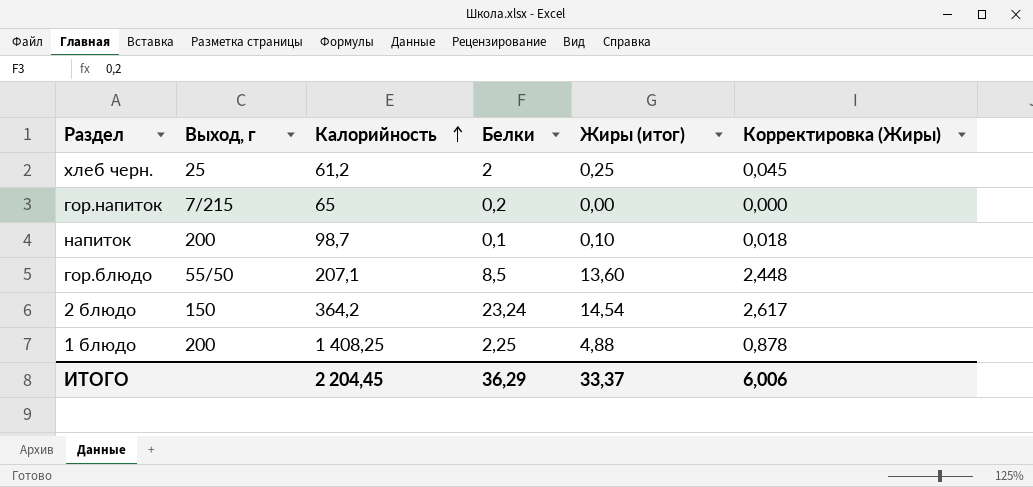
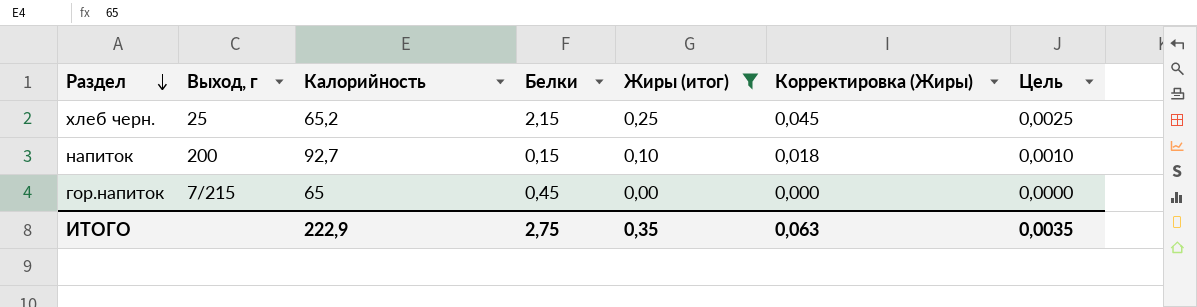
filter: none -> Жиры (итог) <= 0,25
row order: Калорийность ascending -> Раздел descending
column Цель | formula: none -> [Жиры (итог)] * 0,01
хлеб черн. | Калорийность: 61,2 -> 65,2
хлеб черн. | Белки: 2 -> 2,15
напиток | Калорийность: 98,7 -> 92,7
напиток | Белки: 0,1 -> 0,15
гор.напиток | Белки: 0,2 -> 0,45
ИТОГО | Калорийность: 2 204,45 -> 222,9
ИТОГО | Белки: 36,29 -> 2,75
ИТОГО | Жиры (итог): 33,37 -> 0,35
ИТОГО | Корректировка (Жиры): 6,006 -> 0,063

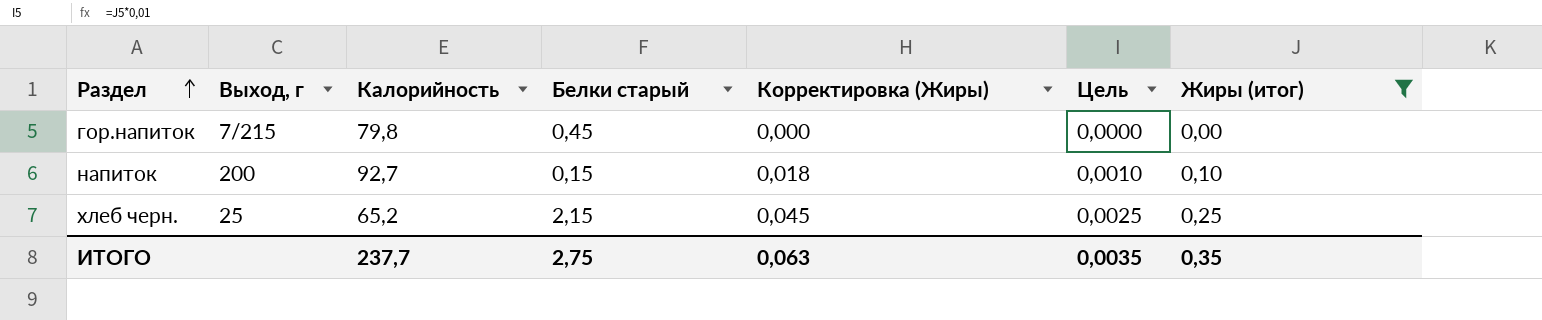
row order: Раздел descending -> Раздел ascending
column name: Белки -> Белки старый
column Жиры (итог) | position: 5 -> 7
гор.напиток | Калорийность: 65 -> 79,8
ИТОГО | Калорийность: 222,9 -> 237,7

